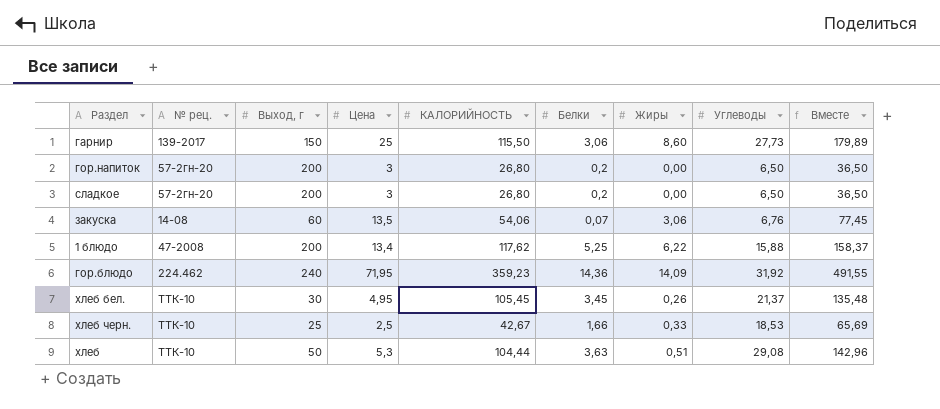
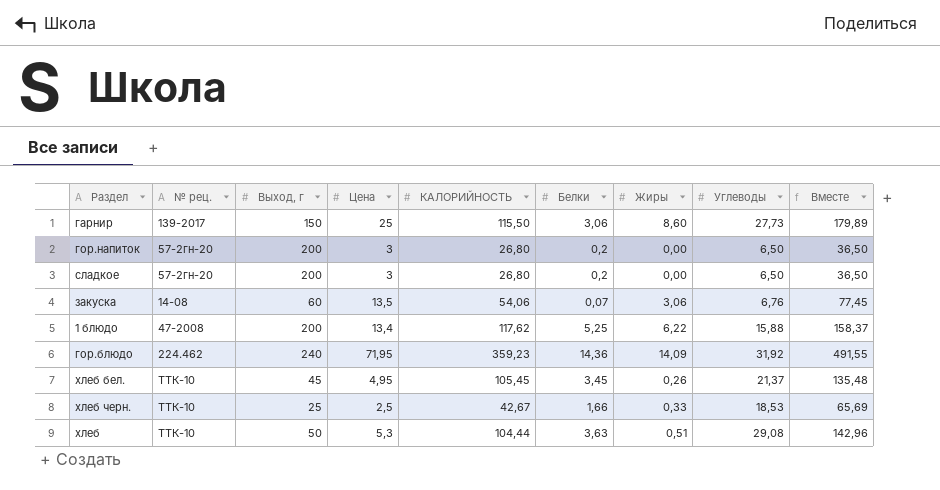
хлеб бел. | Выход, г: 30 -> 45

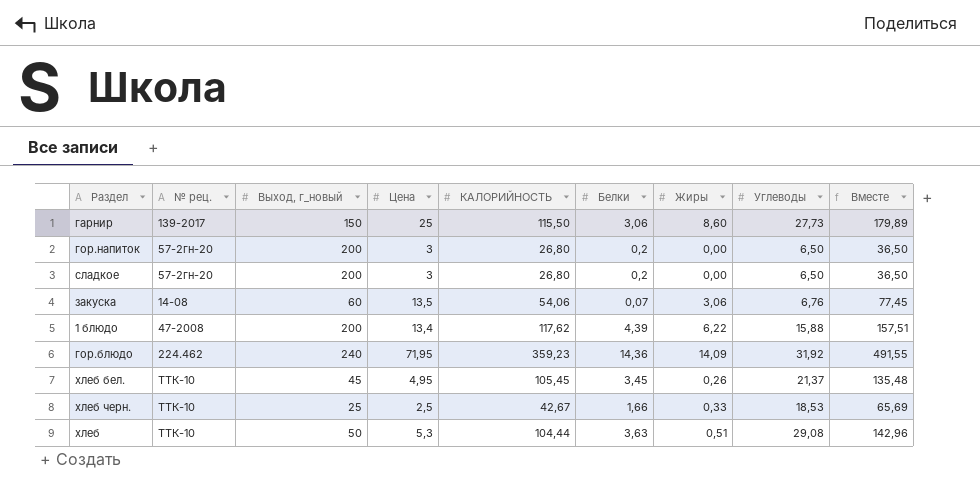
column name: Выход, г -> Выход, г_новый
1 блюдо | Белки: 5,25 -> 4,39
1 блюдо | Вместе: 158,37 -> 157,51

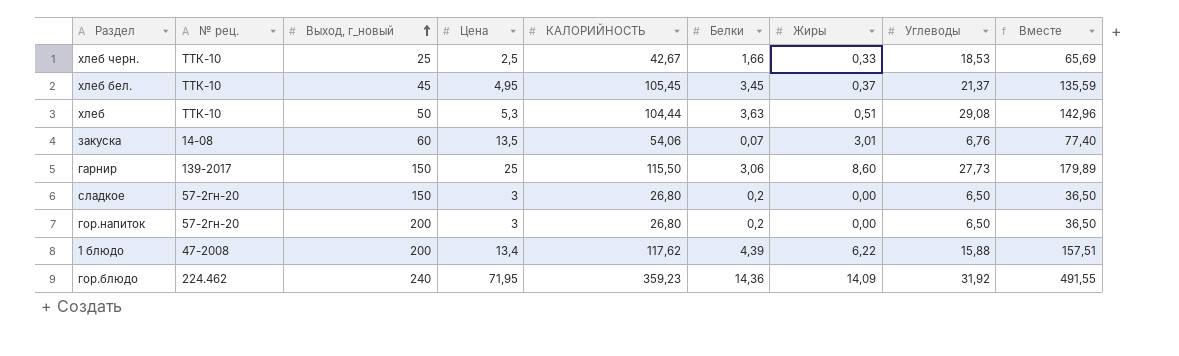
row order: none -> Выход, г_новый ascending
хлеб бел. | Жиры: 0,26 -> 0,37
хлеб бел. | Вместе: 135,48 -> 135,59
закуска | Жиры: 3,06 -> 3,01
закуска | Вместе: 77,45 -> 77,40
сладкое | Выход, г_новый: 200 -> 150

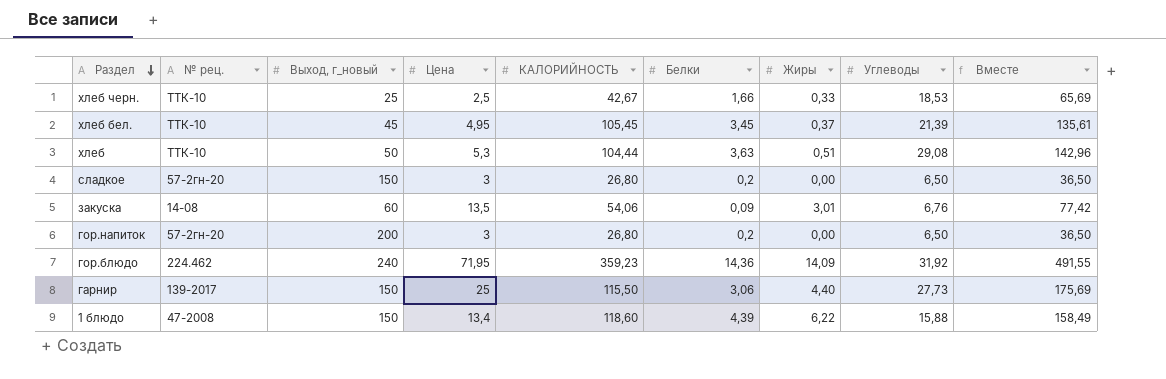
row order: Выход, г_новый ascending -> Раздел descending
хлеб бел. | Углеводы: 21,37 -> 21,39
хлеб бел. | Вместе: 135,59 -> 135,61
закуска | Белки: 0,07 -> 0,09
закуска | Вместе: 77,40 -> 77,42
гарнир | Жиры: 8,60 -> 4,40
гарнир | Вместе: 179,89 -> 175,69
1 блюдо | Выход, г_новый: 200 -> 150
1 блюдо | КАЛОРИЙНОСТЬ: 117,62 -> 118,60
1 блюдо | Вместе: 157,51 -> 158,49

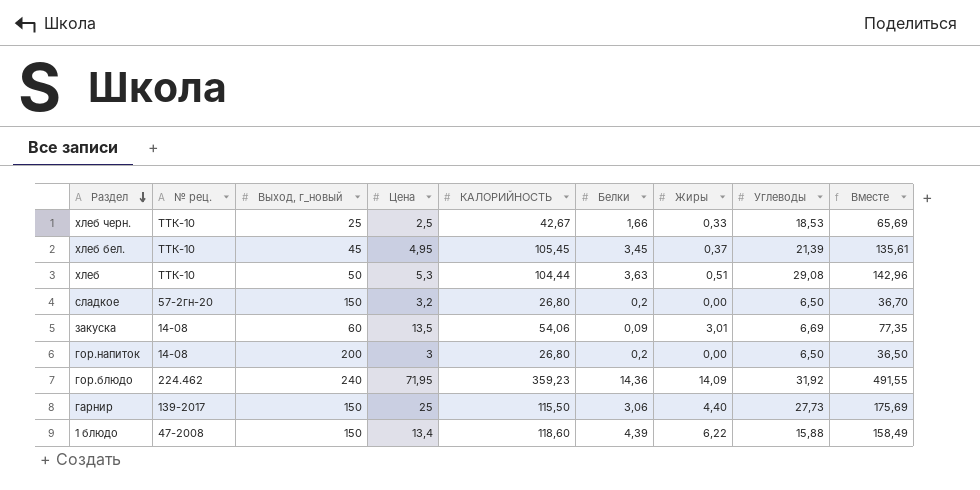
сладкое | Цена: 3 -> 3,2
сладкое | Вместе: 36,50 -> 36,70
закуска | Углеводы: 6,76 -> 6,69
закуска | Вместе: 77,42 -> 77,35
гор.напиток | № рец.: 57-2гн-20 -> 14-08

